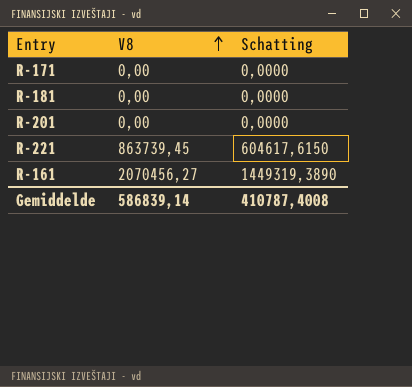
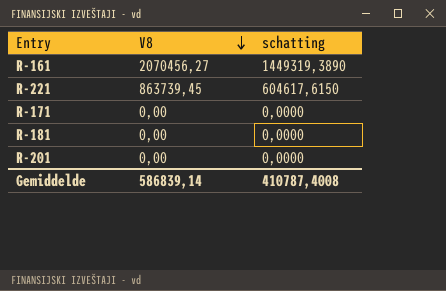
row order: V8 ascending -> V8 descending
column name: Schatting -> schatting

